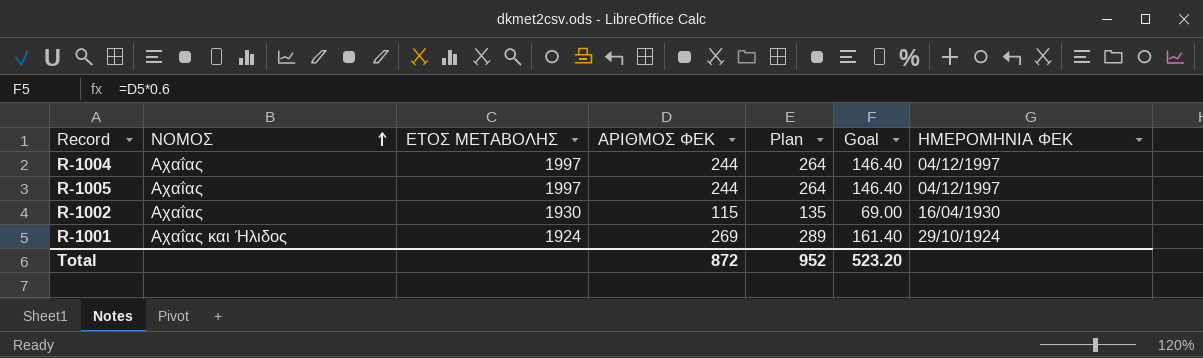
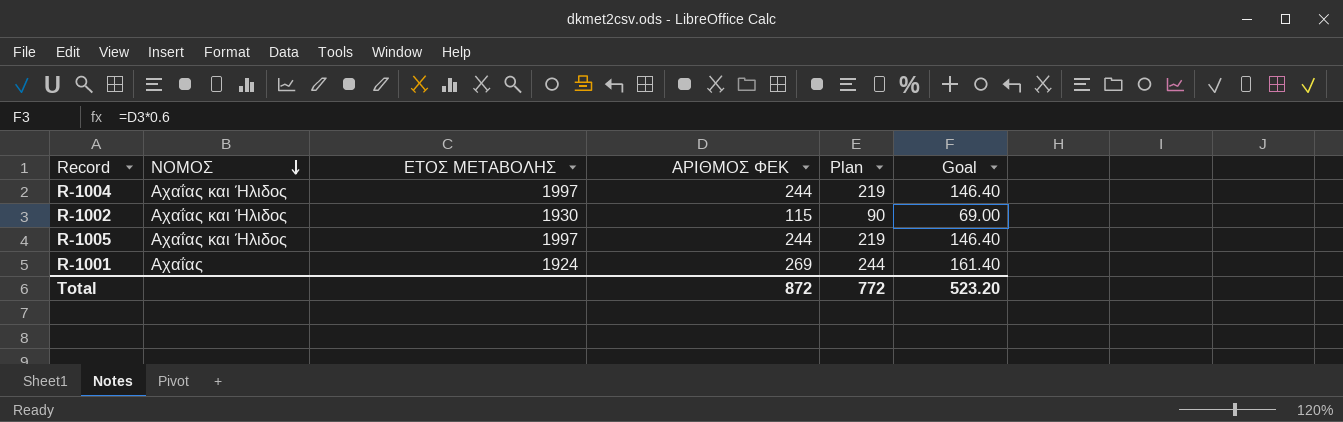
row order: ΝΟΜΟΣ ascending -> ΝΟΜΟΣ descending
column ΗΜΕΡΟΜΗΝΙΑ ΦΕΚ | position: 7 -> none
column Plan | formula: [ΑΡΙΘΜΟΣ ΦΕΚ] + 20 -> [ΑΡΙΘΜΟΣ ΦΕΚ] - 25
R-1004 | ΝΟΜΟΣ: Αχαΐας -> Αχαΐας και Ήλιδος
R-1002 | ΝΟΜΟΣ: Αχαΐας -> Αχαΐας και Ήλιδος
R-1005 | ΝΟΜΟΣ: Αχαΐας -> Αχαΐας και Ήλιδος
R-1001 | ΝΟΜΟΣ: Αχαΐας και Ήλιδος -> Αχαΐας
Total | Plan: 952 -> 772

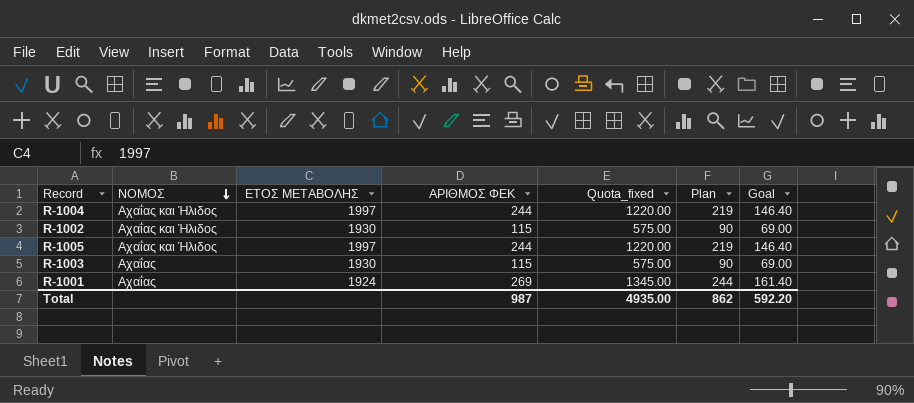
column Quota_fixed | formula: none -> [ΑΡΙΘΜΟΣ ΦΕΚ] * 5
row R-1003: none -> Αχαΐας | 1930 | 115 | 575.00 | 90 | 69.00
Total | ΑΡΙΘΜΟΣ ΦΕΚ: 872 -> 987
Total | Plan: 772 -> 862
Total | Goal: 523.20 -> 592.20

